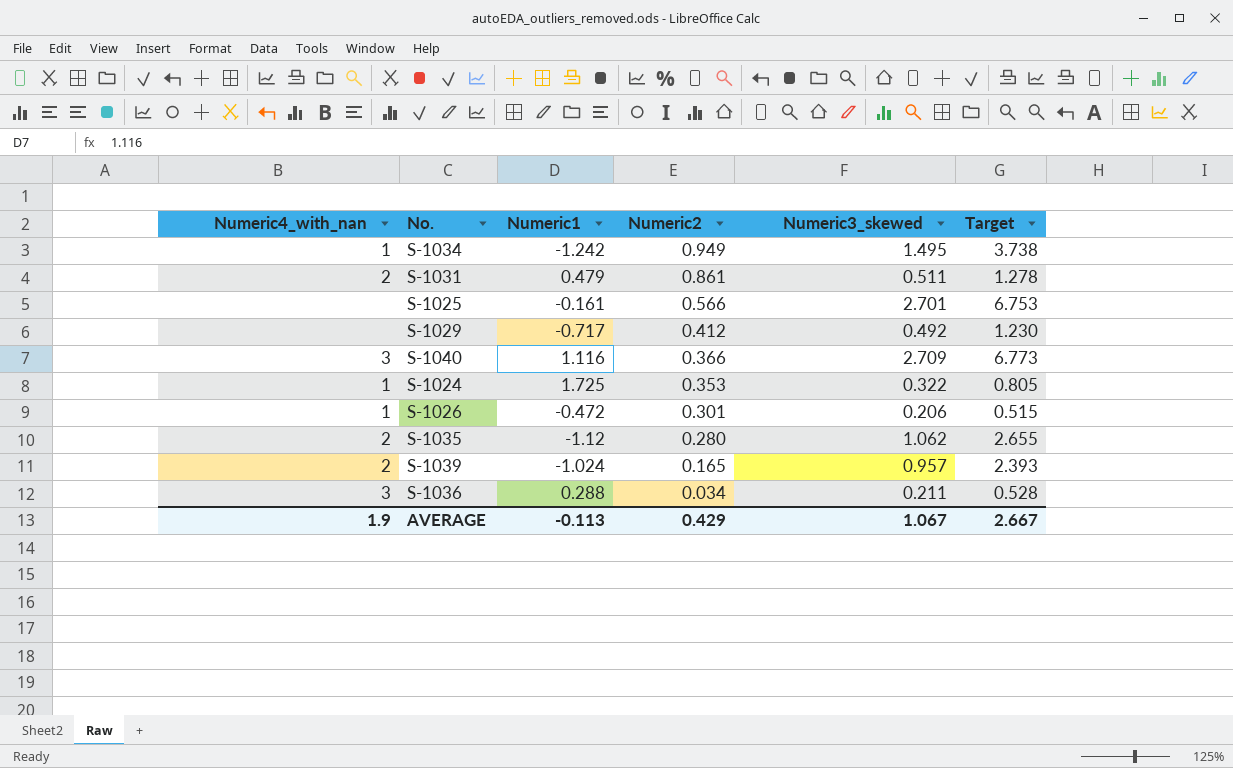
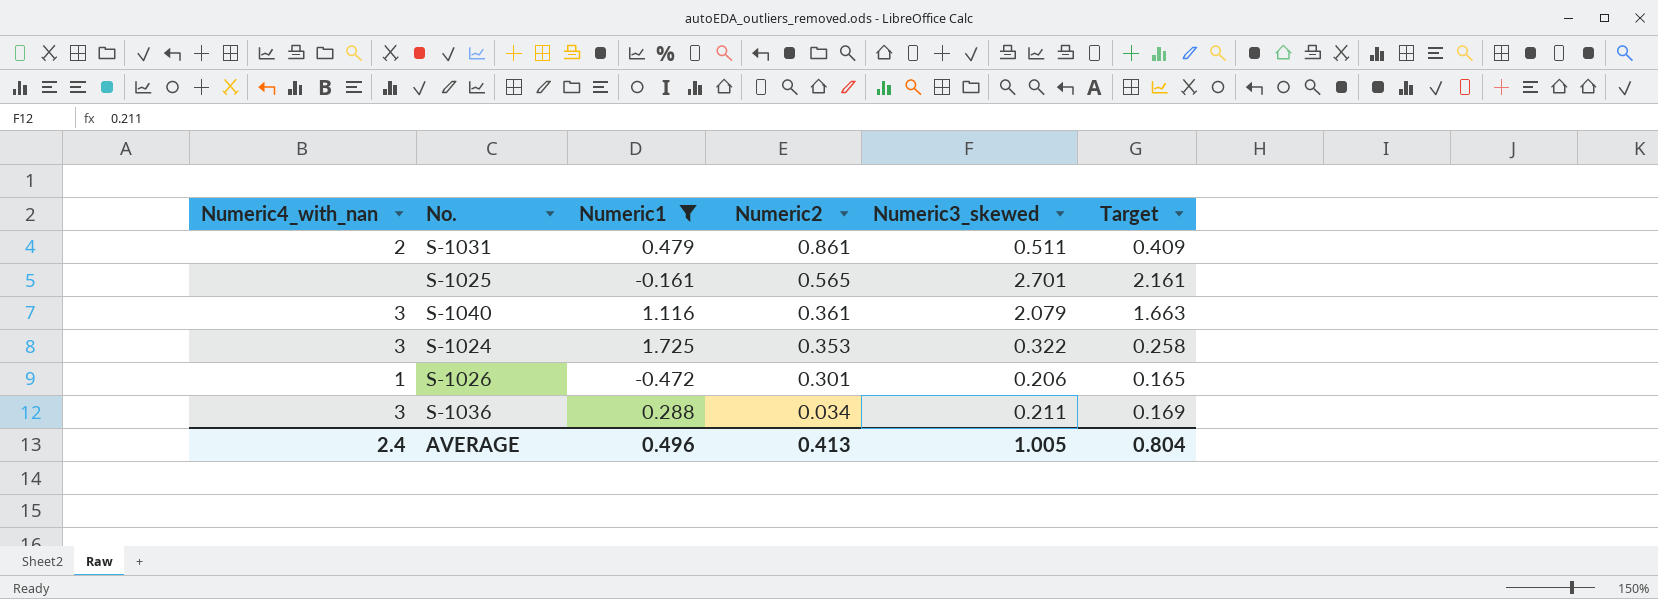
filter: none -> Numeric1 >= -0.472
column Target | formula: [Numeric3_skewed] * 2.5 -> [Numeric3_skewed] * 0.8
S-1025 | Numeric2: 0.566 -> 0.565
S-1040 | Numeric2: 0.366 -> 0.361
S-1040 | Numeric3_skewed: 2.709 -> 2.079
S-1024 | Numeric4_with_nan: 1 -> 3
AVERAGE | Numeric4_with_nan: 1.9 -> 2.4
AVERAGE | Numeric1: -0.113 -> 0.496
AVERAGE | Numeric2: 0.429 -> 0.413
AVERAGE | Numeric3_skewed: 1.067 -> 1.005
AVERAGE | Target: 2.667 -> 0.804

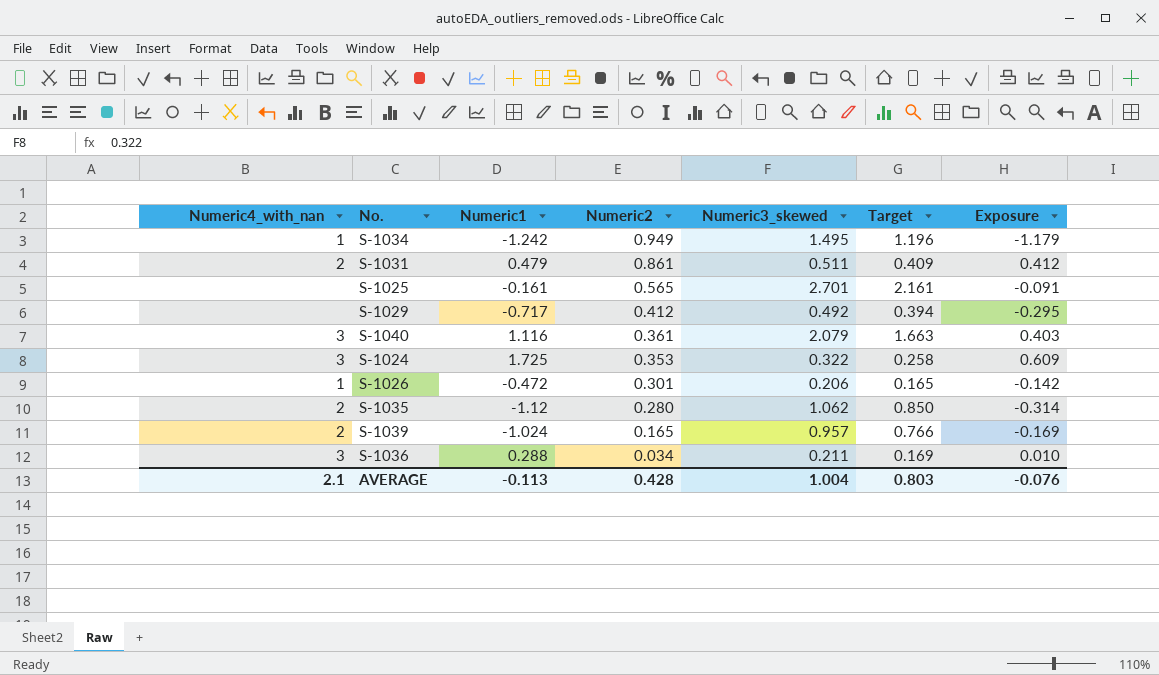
filter: Numeric1 >= -0.472 -> none
column Exposure | formula: none -> [Numeric1] * [Numeric2]
AVERAGE | Numeric4_with_nan: 2.4 -> 2.1
AVERAGE | Numeric1: 0.496 -> -0.113
AVERAGE | Numeric2: 0.413 -> 0.428
AVERAGE | Numeric3_skewed: 1.005 -> 1.004
AVERAGE | Target: 0.804 -> 0.803

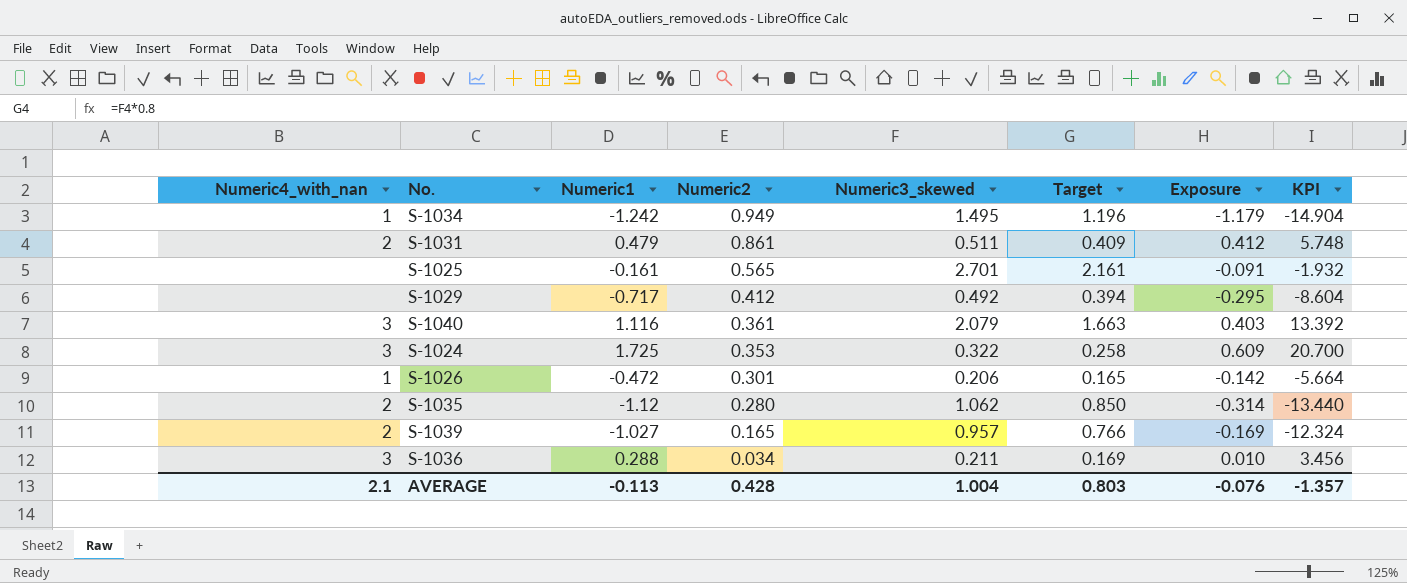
column KPI | formula: none -> [Numeric1] * 12
S-1039 | Numeric1: -1.024 -> -1.027

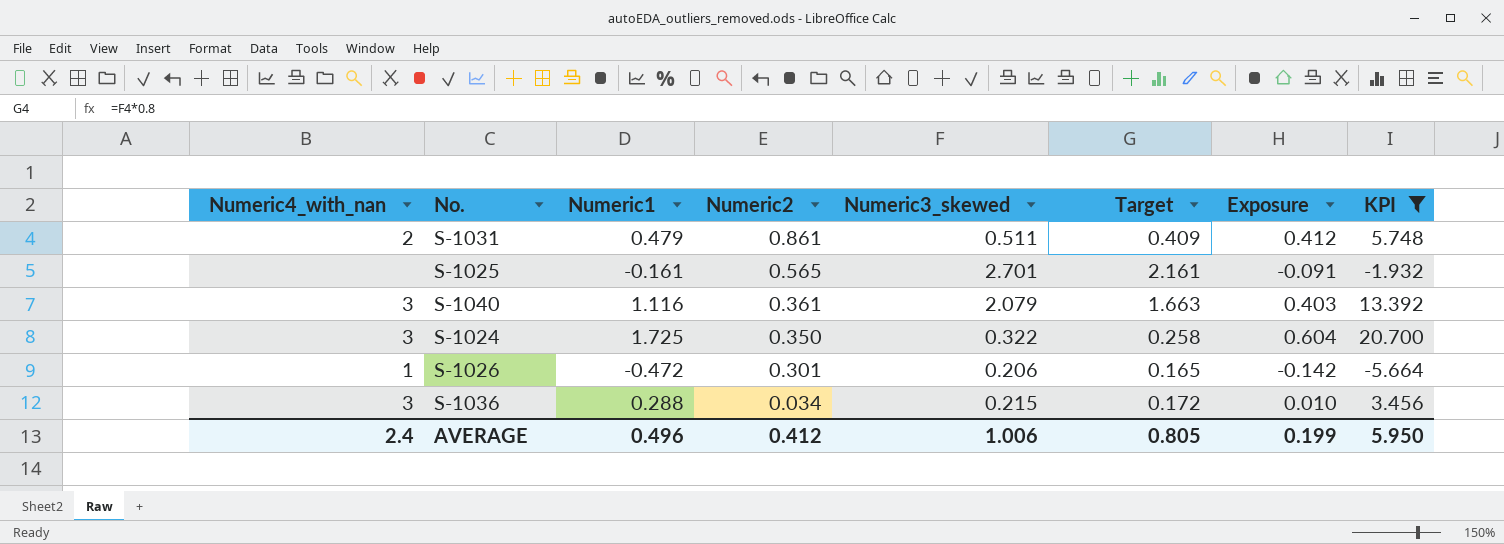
filter: none -> KPI >= -5.664
S-1024 | Numeric2: 0.353 -> 0.350
S-1024 | Exposure: 0.609 -> 0.604
S-1036 | Numeric3_skewed: 0.211 -> 0.215
S-1036 | Target: 0.169 -> 0.172
AVERAGE | Numeric4_with_nan: 2.1 -> 2.4
AVERAGE | Numeric1: -0.113 -> 0.496
AVERAGE | Numeric2: 0.428 -> 0.412
AVERAGE | Numeric3_skewed: 1.004 -> 1.006
AVERAGE | Target: 0.803 -> 0.805
AVERAGE | Exposure: -0.076 -> 0.199
AVERAGE | KPI: -1.357 -> 5.950

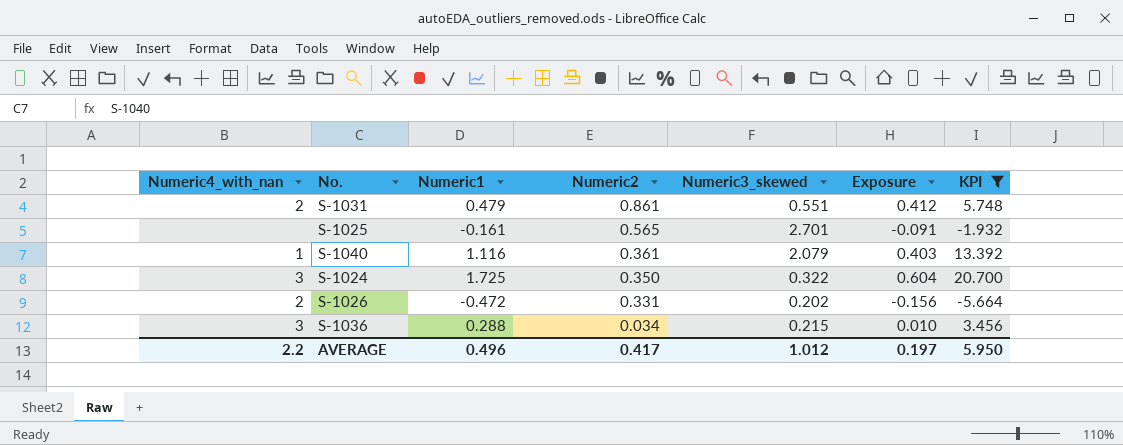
column Target | formula: [Numeric3_skewed] * 0.8 -> none
S-1031 | Numeric3_skewed: 0.511 -> 0.551
S-1040 | Numeric4_with_nan: 3 -> 1
S-1026 | Numeric4_with_nan: 1 -> 2
S-1026 | Numeric2: 0.301 -> 0.331
S-1026 | Numeric3_skewed: 0.206 -> 0.202
S-1026 | Exposure: -0.142 -> -0.156
AVERAGE | Numeric4_with_nan: 2.4 -> 2.2
AVERAGE | Numeric2: 0.412 -> 0.417
AVERAGE | Numeric3_skewed: 1.006 -> 1.012
AVERAGE | Exposure: 0.199 -> 0.197

